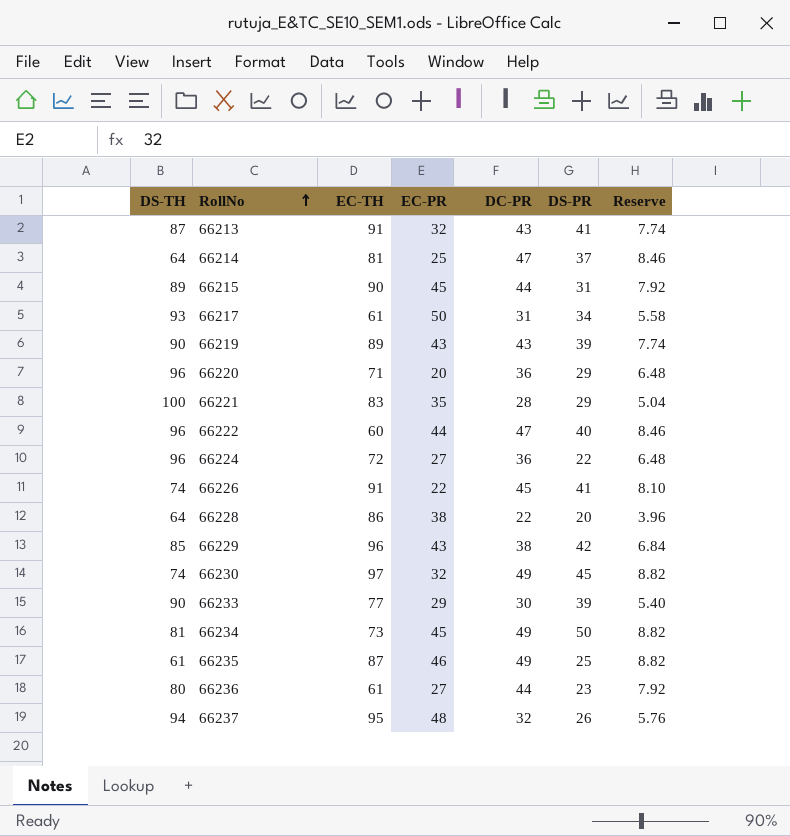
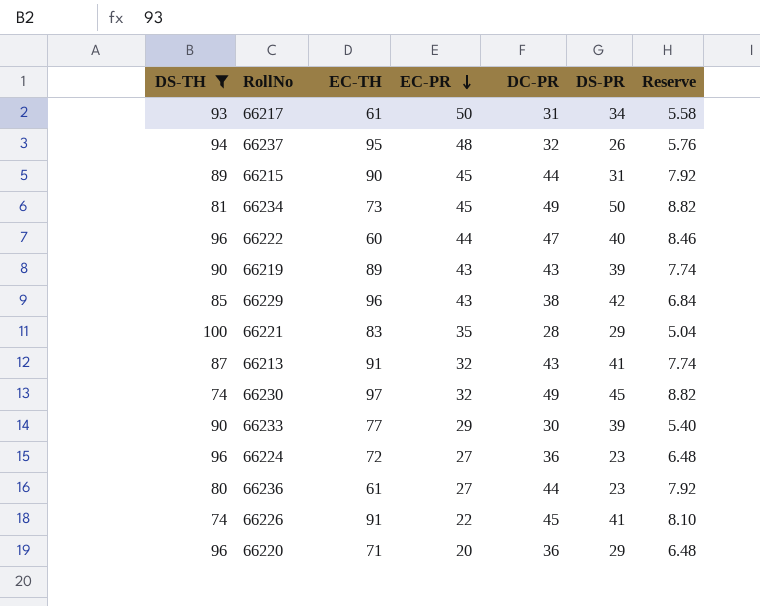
filter: none -> DS-TH >= 74
row order: RollNo ascending -> EC-PR descending
66224 | DS-PR: 22 -> 23

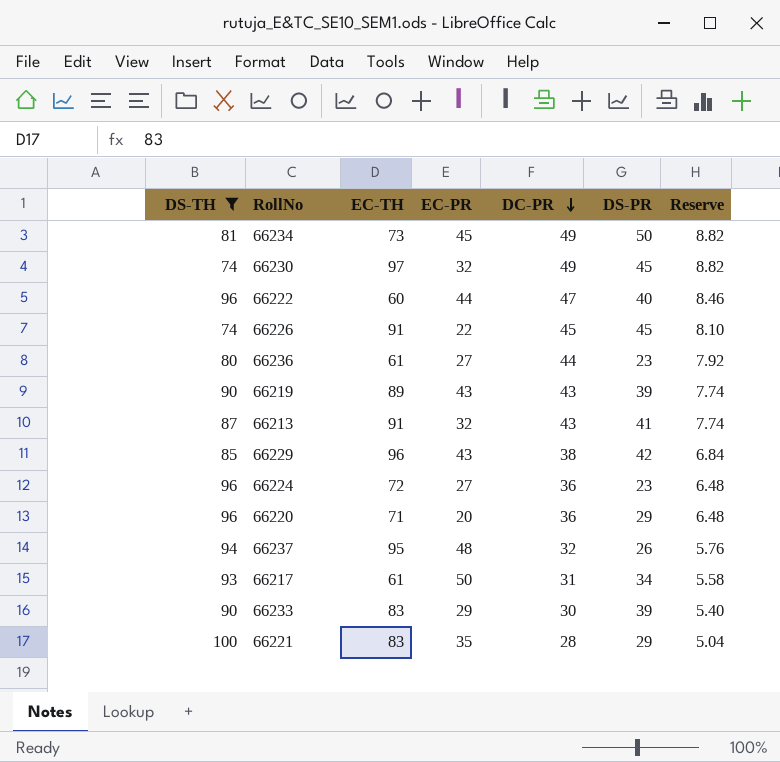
row order: EC-PR descending -> DC-PR descending
row 66215: 89 | 90 | 45 | 44 | 31 | 7.92 -> none
66226 | DS-PR: 41 -> 45
66233 | EC-TH: 77 -> 83

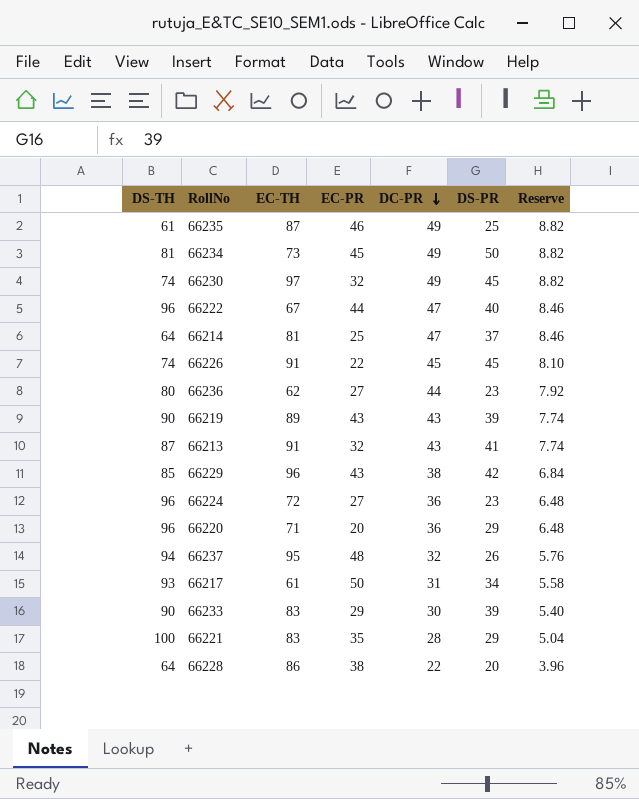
filter: DS-TH >= 74 -> none
66222 | EC-TH: 60 -> 67
66236 | EC-TH: 61 -> 62

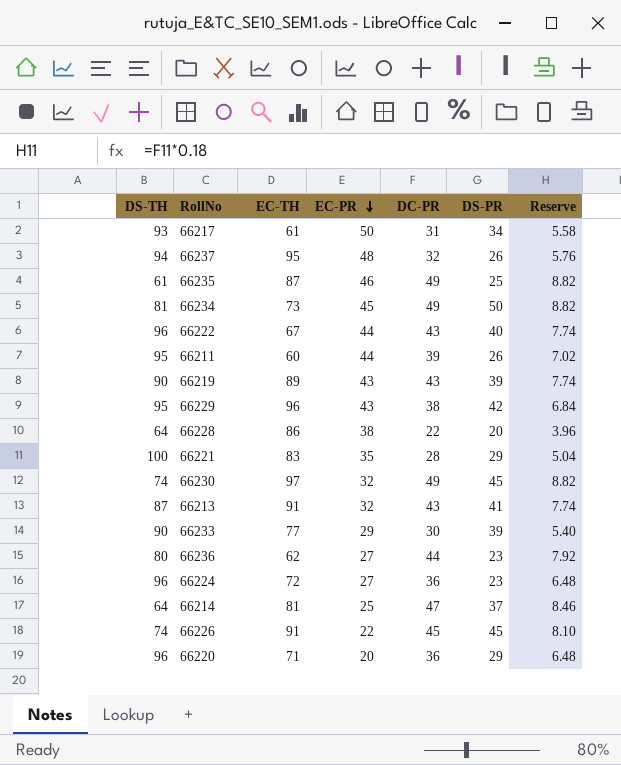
row order: DC-PR descending -> EC-PR descending
66222 | DC-PR: 47 -> 43
66222 | Reserve: 8.46 -> 7.74
row 66211: none -> 95 | 60 | 44 | 39 | 26 | 7.02
66229 | DS-TH: 85 -> 95
66233 | EC-TH: 83 -> 77

